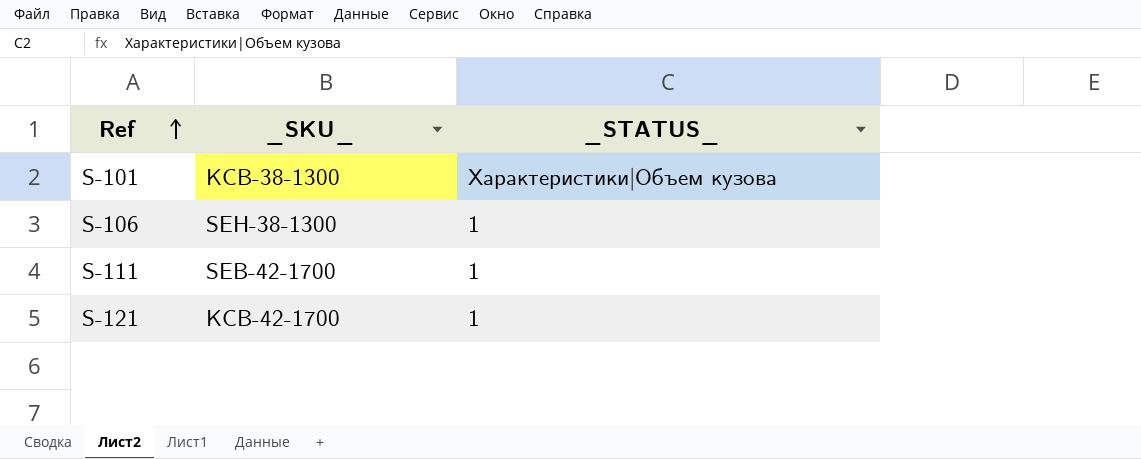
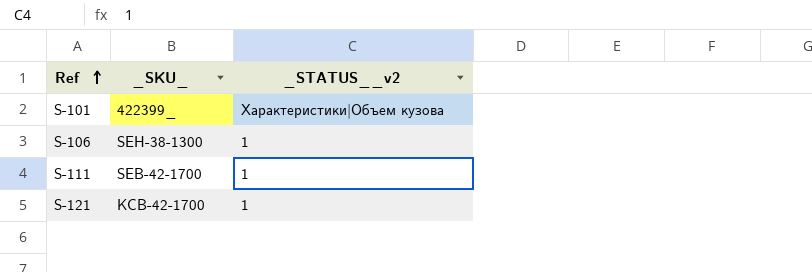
column name: _STATUS_ -> _STATUS__v2
S-101 | _SKU_: КСВ-38-1300 -> 422399_

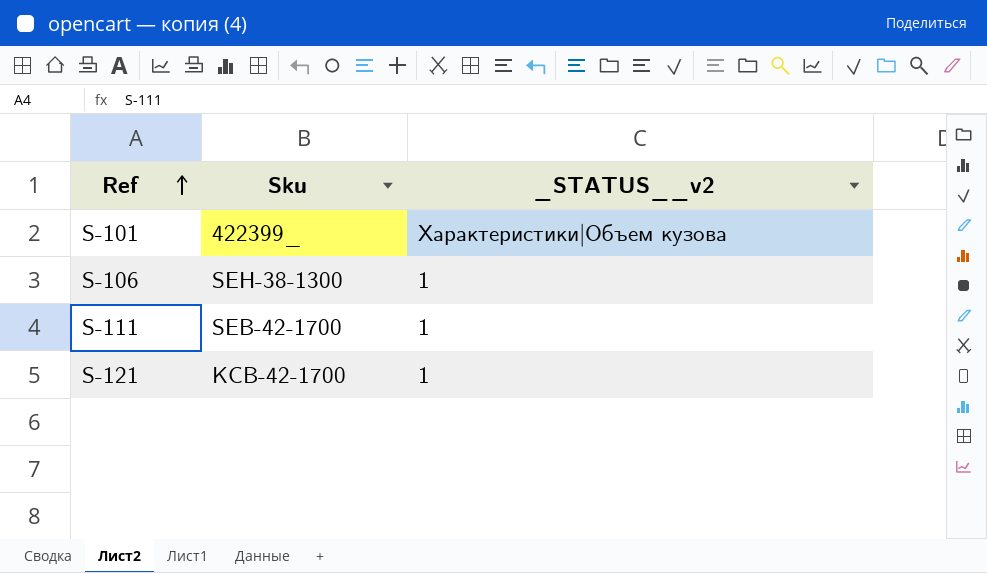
column name: _SKU_ -> Sku

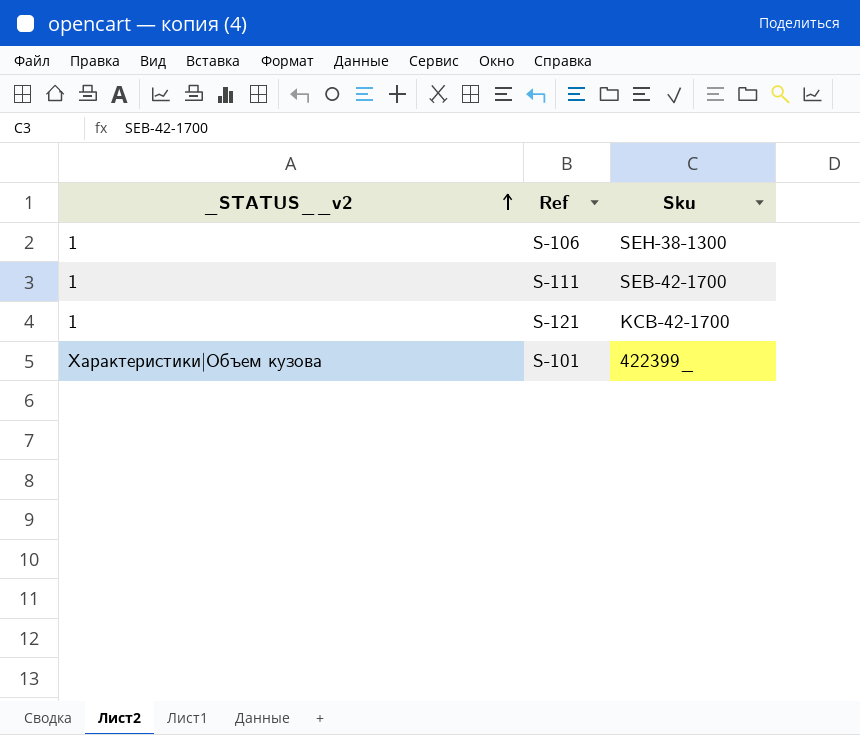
row order: Ref ascending -> _STATUS__v2 ascending
column _STATUS__v2 | position: 3 -> 1

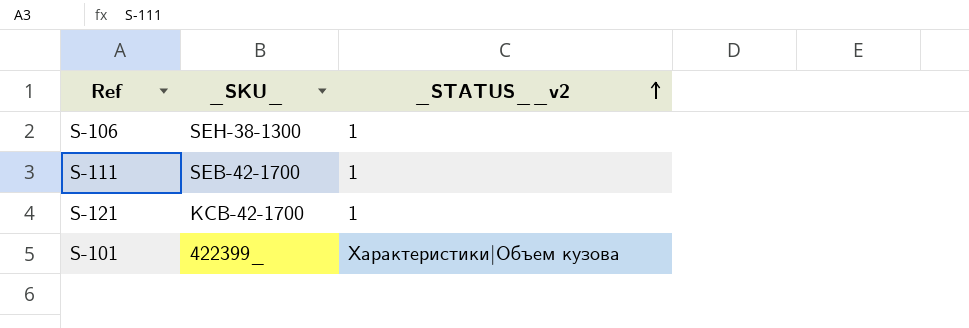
column name: Sku -> _SKU_
column _STATUS__v2 | position: 1 -> 3

